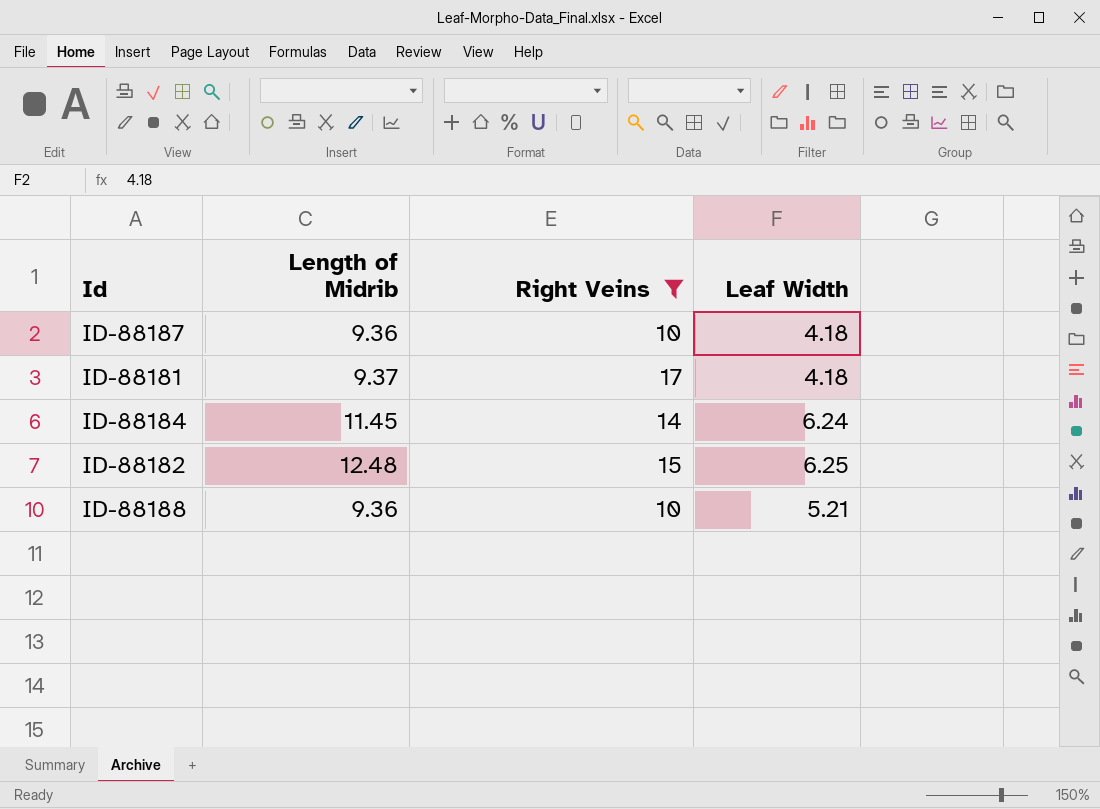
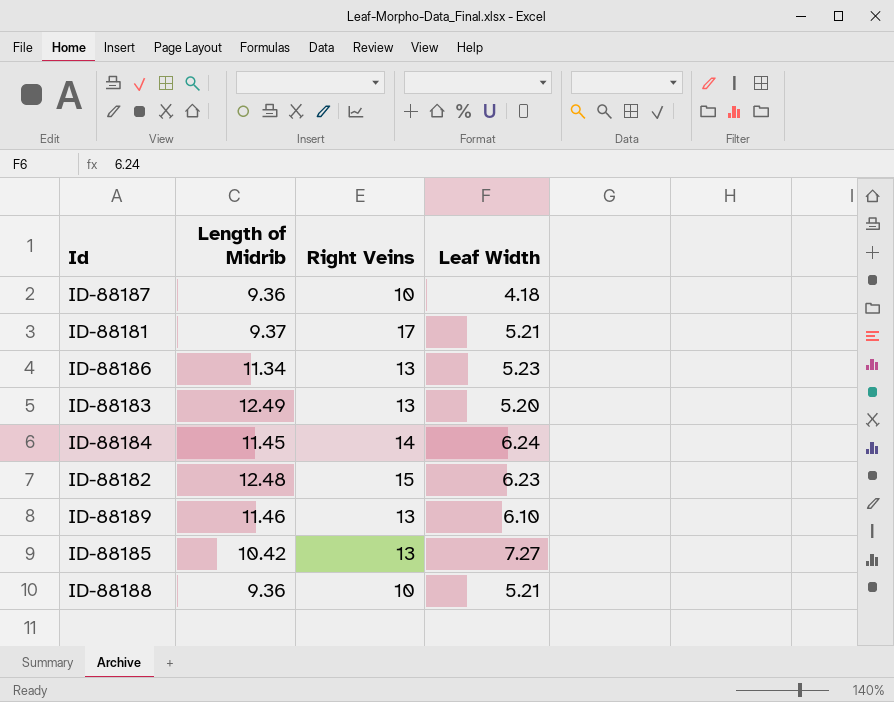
filter: Right Veins != 13 -> none
ID-88181 | Leaf Width: 4.18 -> 5.21
ID-88182 | Leaf Width: 6.25 -> 6.23

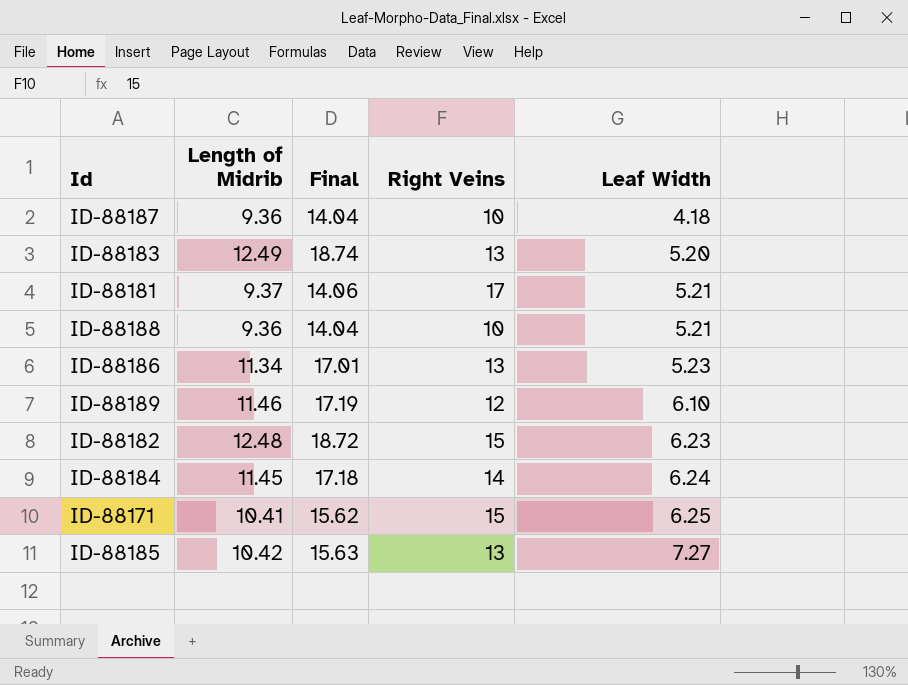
row order: none -> Leaf Width ascending
column Final | formula: none -> [Length of Midrib] * 1.5
ID-88189 | Right Veins: 13 -> 12
row ID-88171: none -> 10.41 | 15.62 | 15 | 6.25

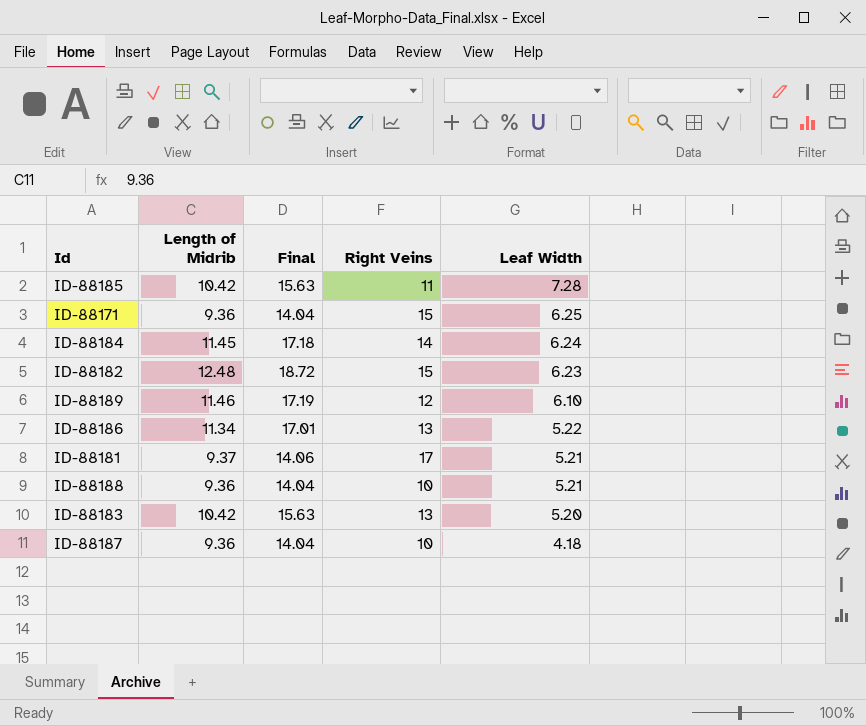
row order: Leaf Width ascending -> Leaf Width descending
ID-88185 | Right Veins: 13 -> 11
ID-88185 | Leaf Width: 7.27 -> 7.28
ID-88171 | Length of Midrib: 10.41 -> 9.36
ID-88171 | Final: 15.62 -> 14.04
ID-88186 | Leaf Width: 5.23 -> 5.22
ID-88183 | Length of Midrib: 12.49 -> 10.42
ID-88183 | Final: 18.74 -> 15.63

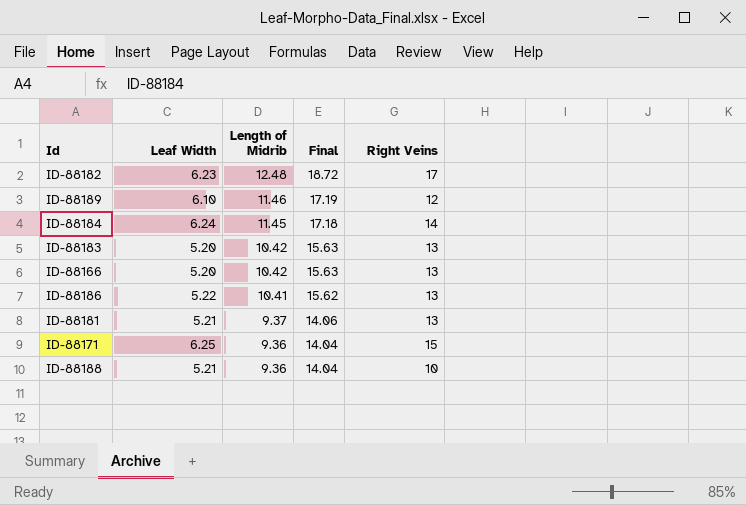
row order: Leaf Width descending -> Length of Midrib descending
column Leaf Width | position: 5 -> 2
row ID-88185: 10.42 | 15.63 | 11 | 7.28 -> none
row ID-88187: 9.36 | 14.04 | 10 | 4.18 -> none
ID-88182 | Right Veins: 15 -> 17
row ID-88166: none -> 5.20 | 10.42 | 15.63 | 13
ID-88186 | Length of Midrib: 11.34 -> 10.41
ID-88186 | Final: 17.01 -> 15.62
ID-88181 | Right Veins: 17 -> 13

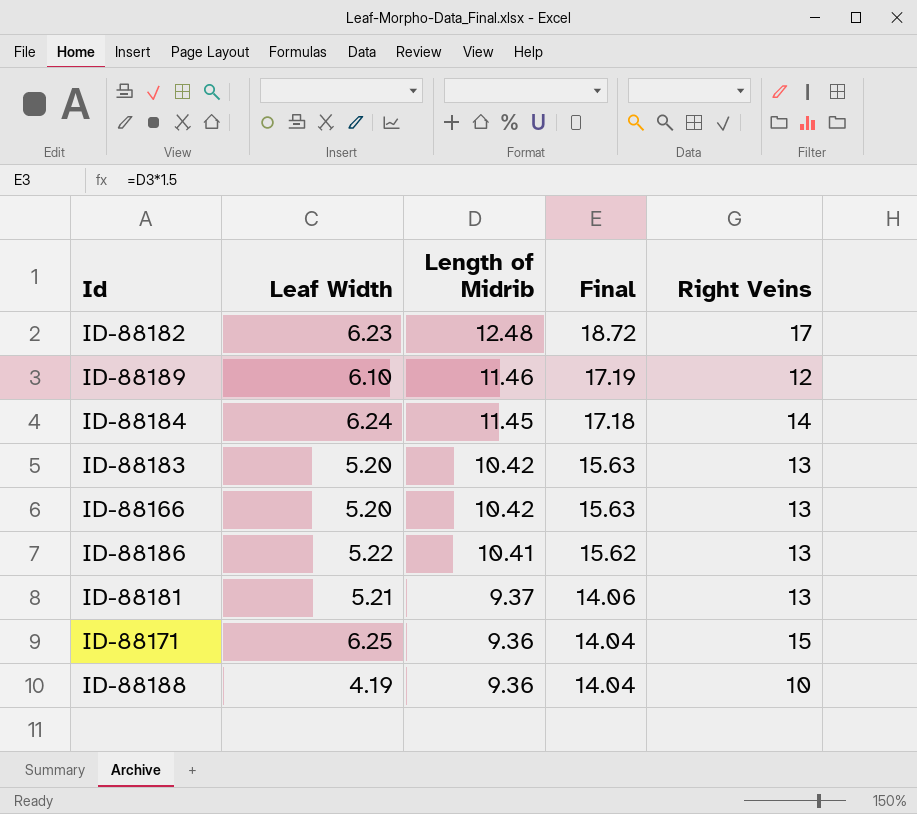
ID-88188 | Leaf Width: 5.21 -> 4.19

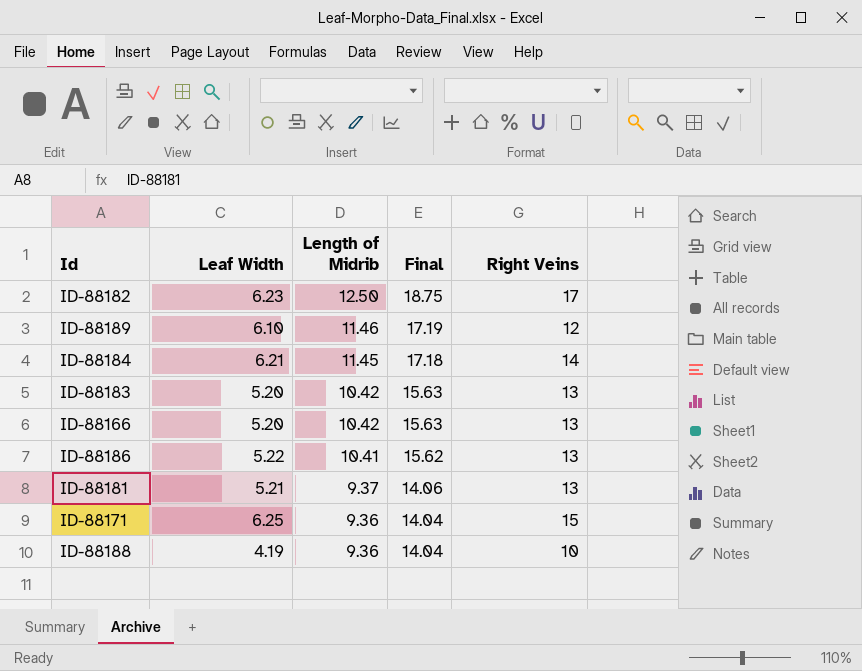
ID-88182 | Length of Midrib: 12.48 -> 12.50
ID-88182 | Final: 18.72 -> 18.75
ID-88184 | Leaf Width: 6.24 -> 6.21

